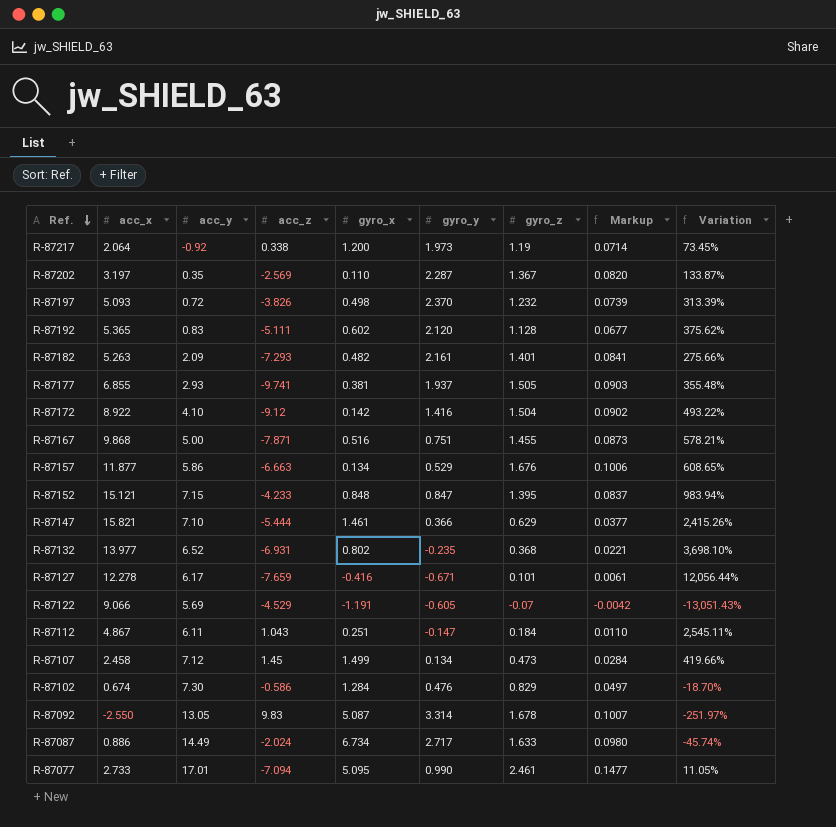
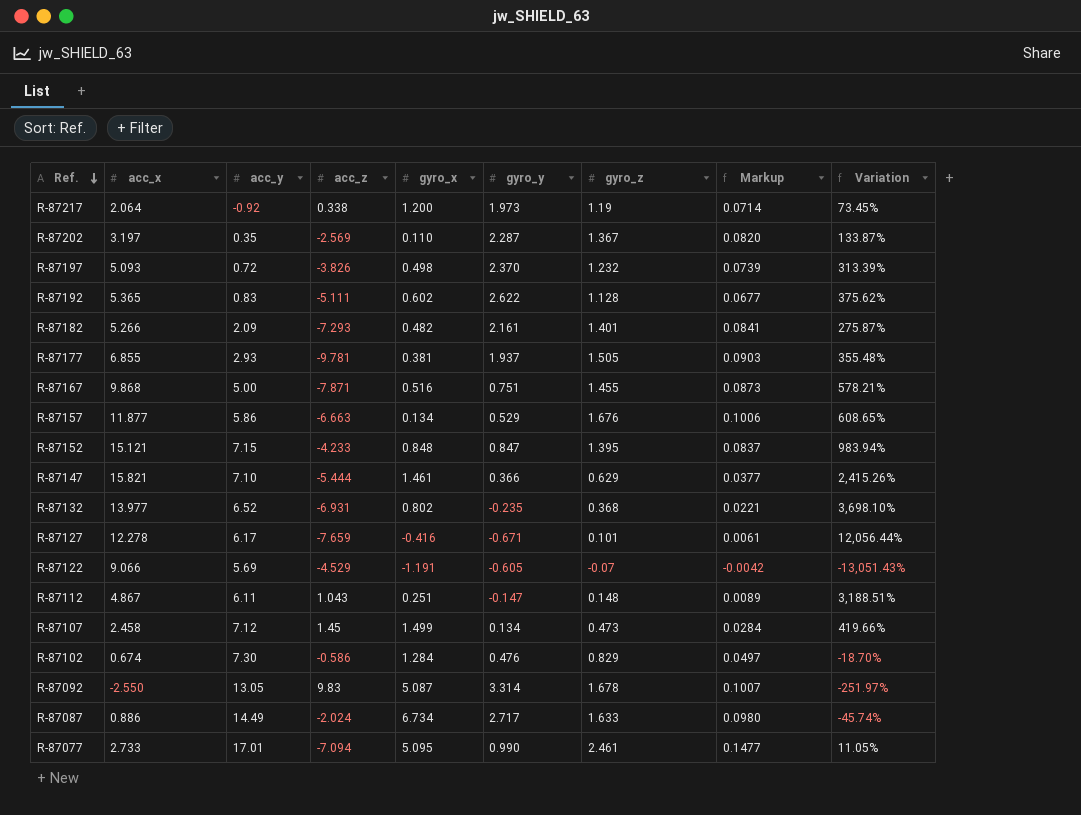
row R-87172: 8.922 | 4.10 | -9.12 | 0.142 | 1.416 | 1.504 | 0.0902 | 493.22% -> none
R-87192 | gyro_y: 2.120 -> 2.622
R-87182 | acc_x: 5.263 -> 5.266
R-87182 | Variation: 275.66% -> 275.87%
R-87177 | acc_z: -9.741 -> -9.781
R-87112 | gyro_z: 0.184 -> 0.148
R-87112 | Markup: 0.0110 -> 0.0089
R-87112 | Variation: 2,545.11% -> 3,188.51%

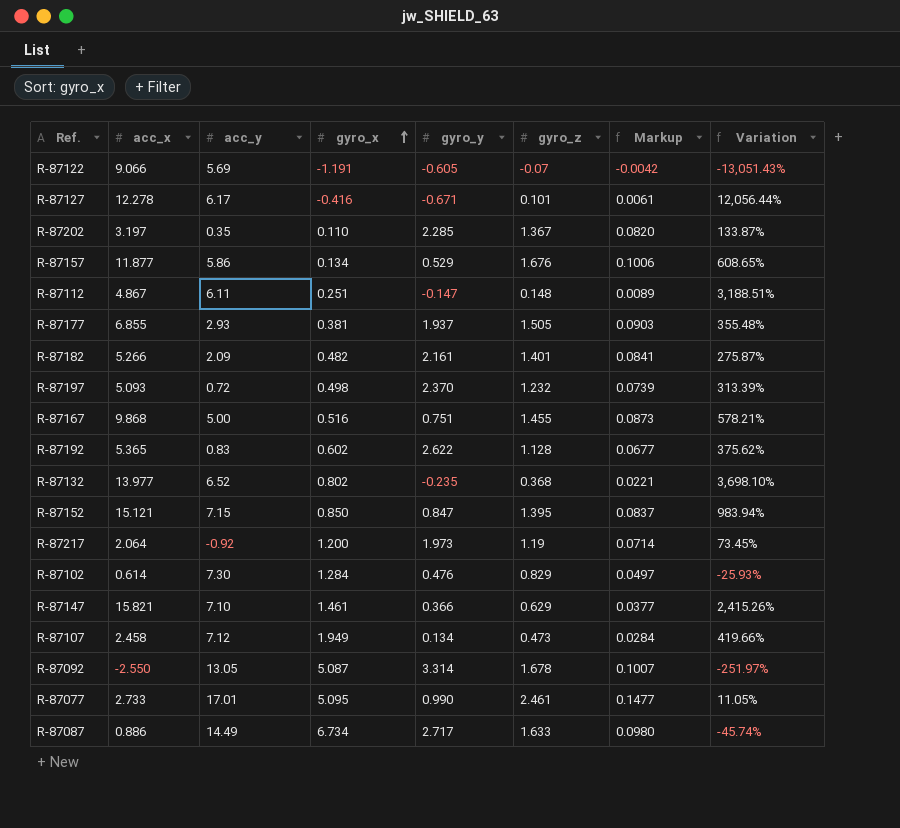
row order: Ref. descending -> gyro_x ascending
column acc_z | position: 4 -> none
R-87202 | gyro_y: 2.287 -> 2.285
R-87152 | gyro_x: 0.848 -> 0.850
R-87102 | acc_x: 0.674 -> 0.614
R-87102 | Variation: -18.70% -> -25.93%
R-87107 | gyro_x: 1.499 -> 1.949

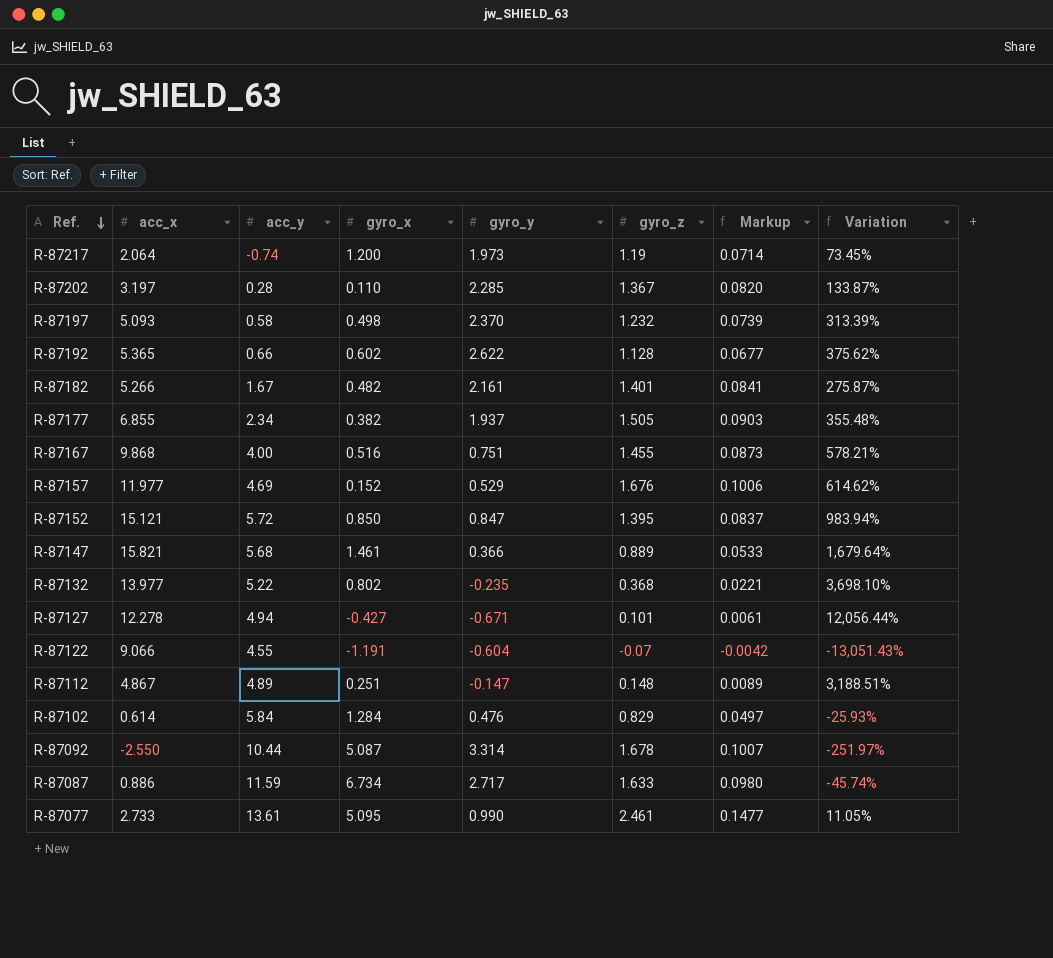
row order: gyro_x ascending -> Ref. descending
row R-87107: 2.458 | 7.12 | 1.949 | 0.134 | 0.473 | 0.0284 | 419.66% -> none
R-87217 | acc_y: -0.92 -> -0.74
R-87202 | acc_y: 0.35 -> 0.28
R-87197 | acc_y: 0.72 -> 0.58
R-87192 | acc_y: 0.83 -> 0.66
R-87182 | acc_y: 2.09 -> 1.67
R-87177 | acc_y: 2.93 -> 2.34
R-87177 | gyro_x: 0.381 -> 0.382
R-87167 | acc_y: 5.00 -> 4.00
R-87157 | acc_x: 11.877 -> 11.977
R-87157 | acc_y: 5.86 -> 4.69
R-87157 | gyro_x: 0.134 -> 0.152
R-87157 | Variation: 608.65% -> 614.62%
R-87152 | acc_y: 7.15 -> 5.72
R-87147 | acc_y: 7.10 -> 5.68
R-87147 | gyro_z: 0.629 -> 0.889
R-87147 | Markup: 0.0377 -> 0.0533
R-87147 | Variation: 2,415.26% -> 1,679.64%
R-87132 | acc_y: 6.52 -> 5.22
R-87127 | acc_y: 6.17 -> 4.94
R-87127 | gyro_x: -0.416 -> -0.427
R-87122 | acc_y: 5.69 -> 4.55
R-87122 | gyro_y: -0.605 -> -0.604
R-87112 | acc_y: 6.11 -> 4.89
R-87102 | acc_y: 7.30 -> 5.84
R-87092 | acc_y: 13.05 -> 10.44
R-87087 | acc_y: 14.49 -> 11.59
R-87077 | acc_y: 17.01 -> 13.61

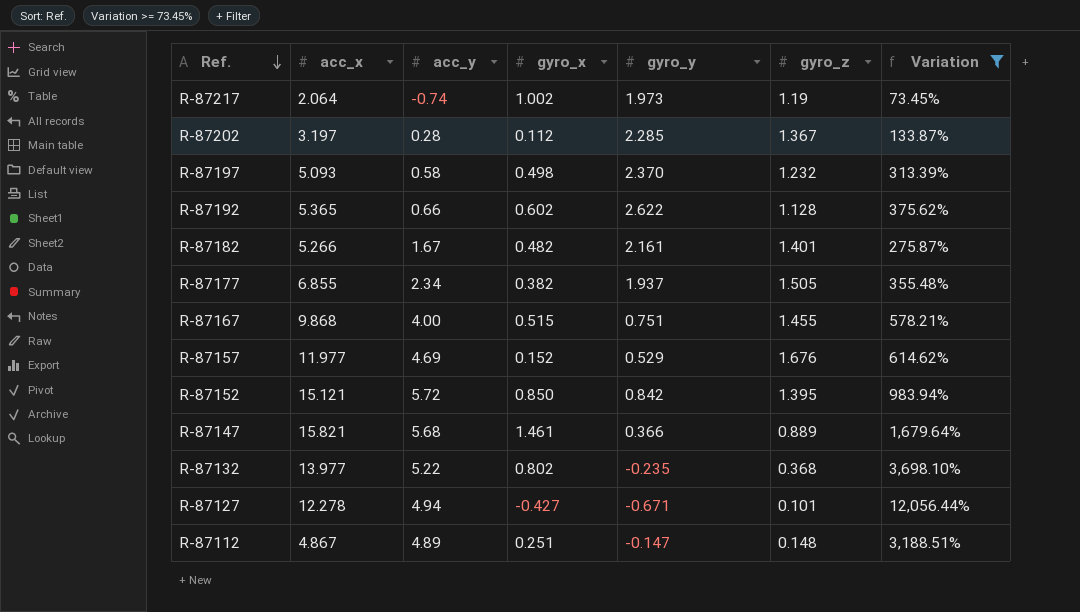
filter: none -> Variation >= 73.45%
column Markup | formula: [gyro_z] * 0.06 -> none
R-87217 | gyro_x: 1.200 -> 1.002
R-87202 | gyro_x: 0.110 -> 0.112
R-87167 | gyro_x: 0.516 -> 0.515
R-87152 | gyro_y: 0.847 -> 0.842

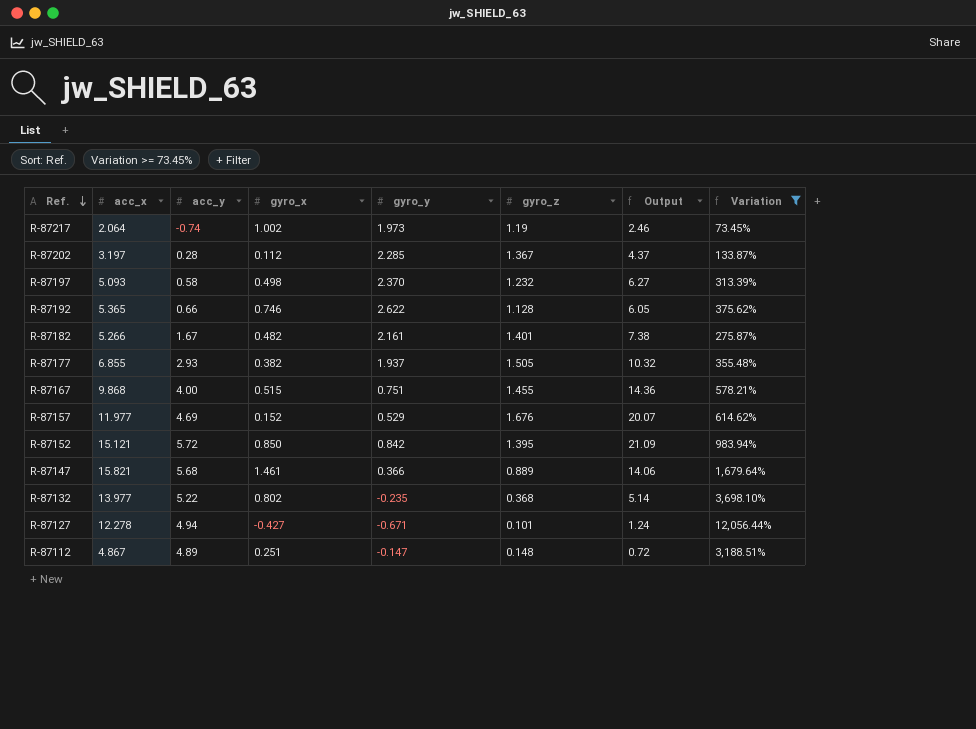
column Output | formula: none -> [acc_x] * [gyro_z]
R-87192 | gyro_x: 0.602 -> 0.746
R-87177 | acc_y: 2.34 -> 2.93

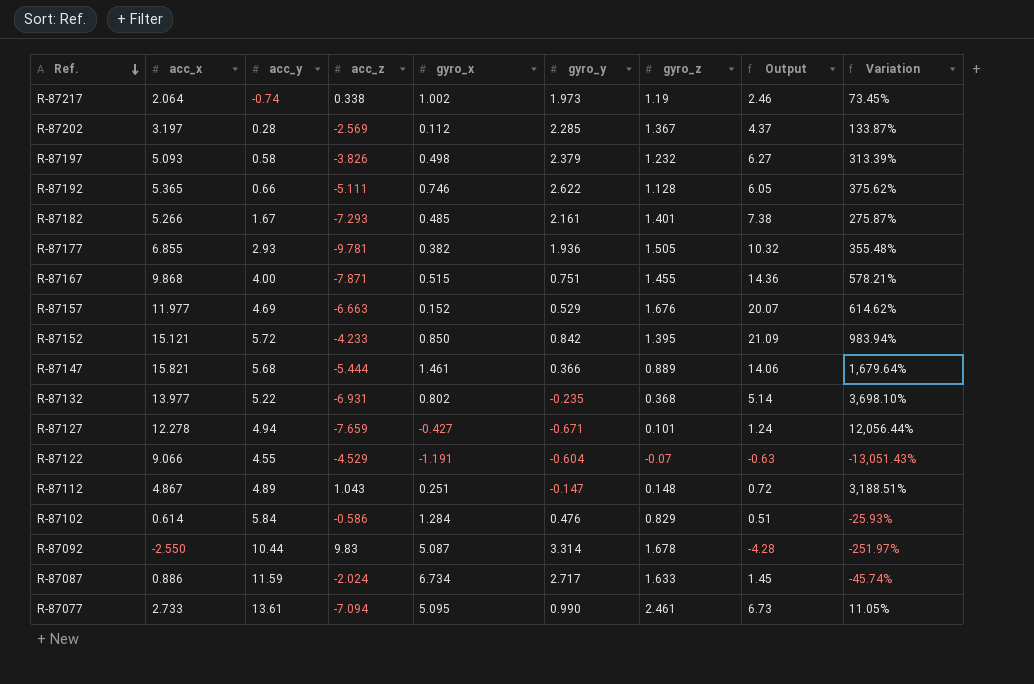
filter: Variation >= 73.45% -> none
column acc_z | position: none -> 4
R-87197 | gyro_y: 2.370 -> 2.379
R-87182 | gyro_x: 0.482 -> 0.485
R-87177 | gyro_y: 1.937 -> 1.936

